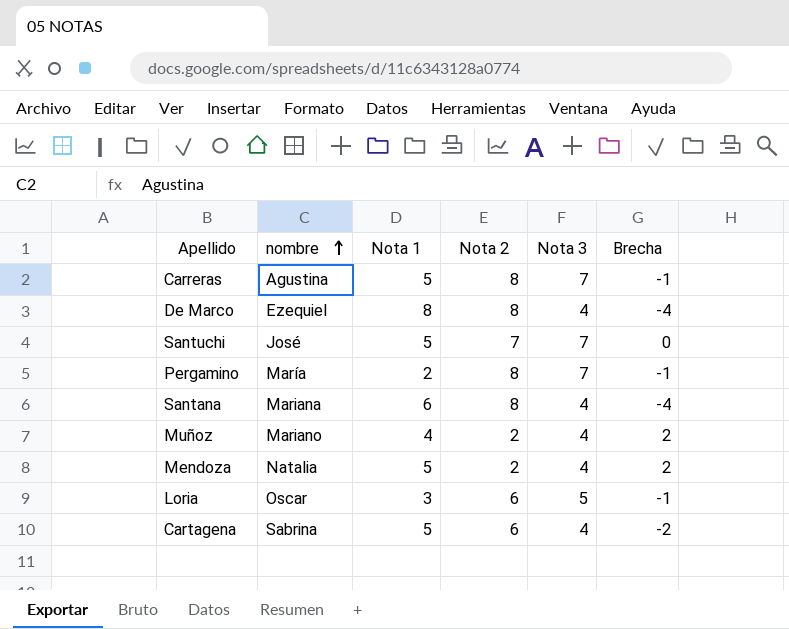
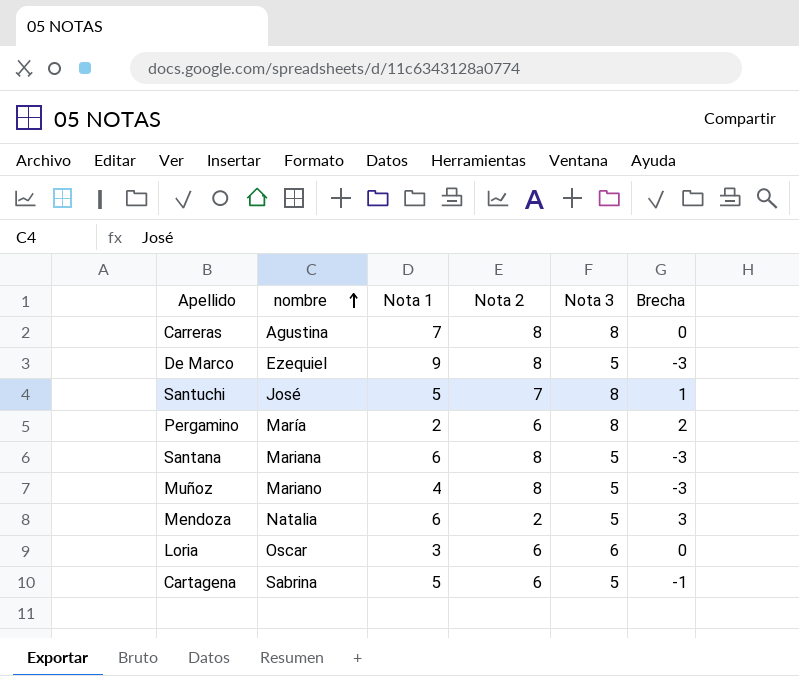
Carreras | Nota 1: 5 -> 7
Carreras | Nota 3: 7 -> 8
Carreras | Brecha: -1 -> 0
De Marco | Nota 1: 8 -> 9
De Marco | Nota 3: 4 -> 5
De Marco | Brecha: -4 -> -3
Santuchi | Nota 3: 7 -> 8
Santuchi | Brecha: 0 -> 1
Pergamino | Nota 2: 8 -> 6
Pergamino | Nota 3: 7 -> 8
Pergamino | Brecha: -1 -> 2
Santana | Nota 3: 4 -> 5
Santana | Brecha: -4 -> -3
Muñoz | Nota 2: 2 -> 8
Muñoz | Nota 3: 4 -> 5
Muñoz | Brecha: 2 -> -3
Mendoza | Nota 1: 5 -> 6
Mendoza | Nota 3: 4 -> 5
Mendoza | Brecha: 2 -> 3
Loria | Nota 3: 5 -> 6
Loria | Brecha: -1 -> 0
Cartagena | Nota 3: 4 -> 5
Cartagena | Brecha: -2 -> -1

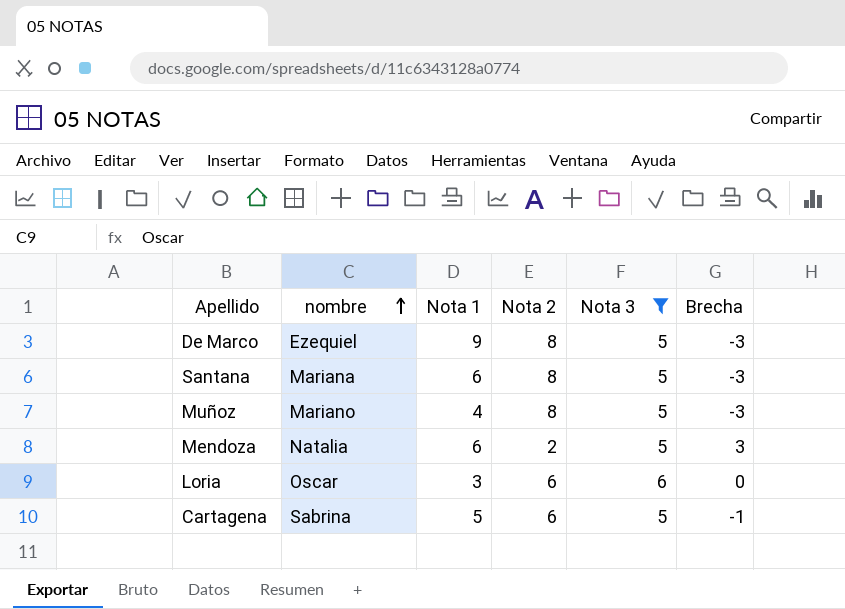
filter: none -> Nota 3 != 8

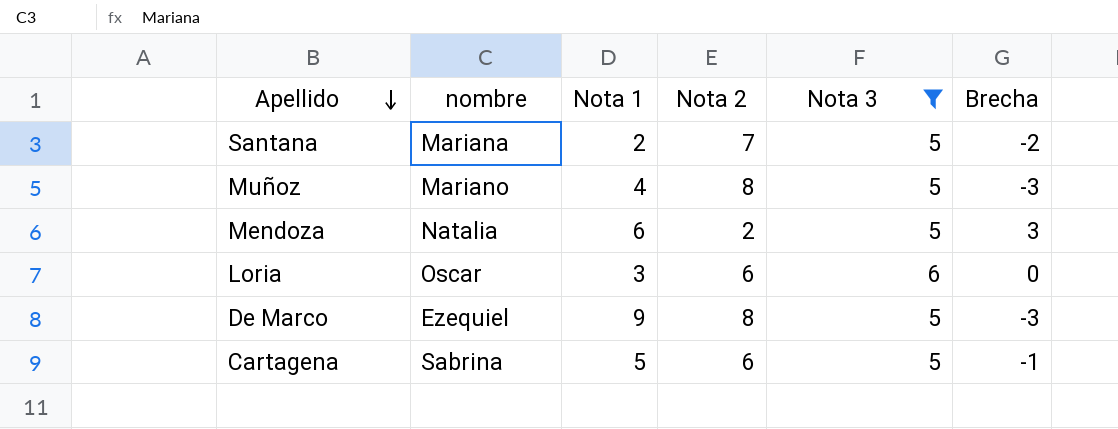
row order: nombre ascending -> Apellido descending
Santana | Nota 1: 6 -> 2
Santana | Nota 2: 8 -> 7
Santana | Brecha: -3 -> -2

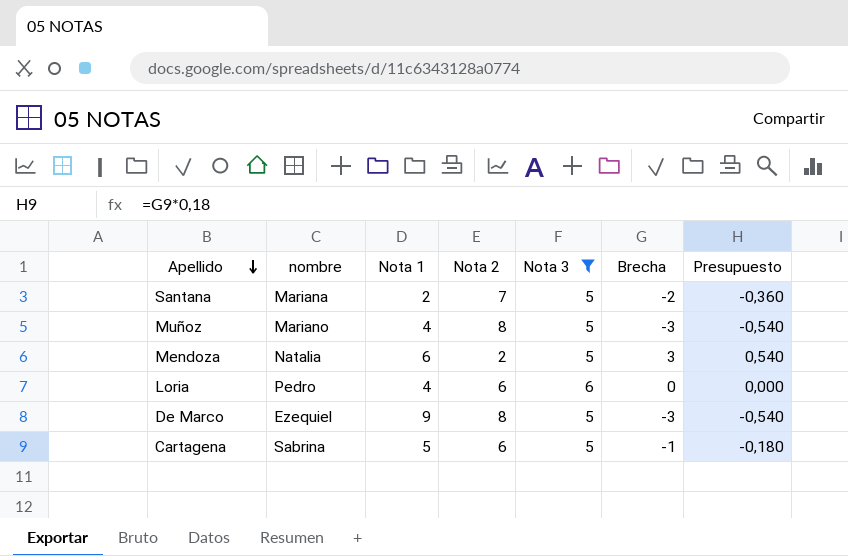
column Presupuesto | formula: none -> [Brecha] * 0,18
Loria | nombre: Oscar -> Pedro
Loria | Nota 1: 3 -> 4

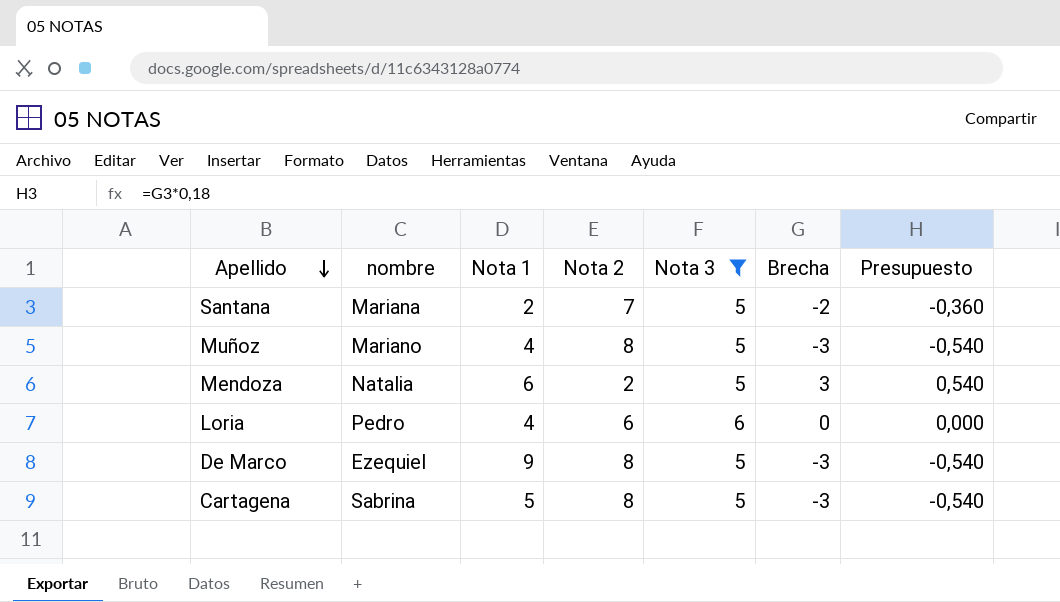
Cartagena | Nota 2: 6 -> 8
Cartagena | Brecha: -1 -> -3
Cartagena | Presupuesto: -0,180 -> -0,540

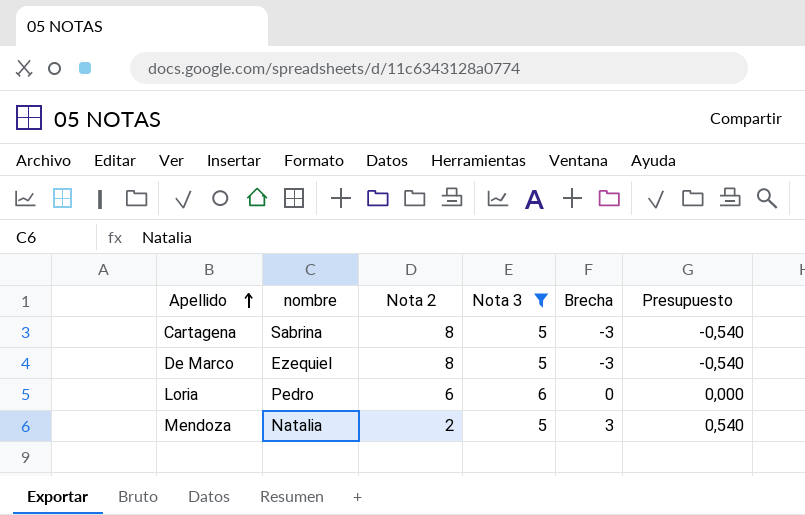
row order: Apellido descending -> Apellido ascending
column Nota 1 | position: 3 -> none
row Santana: Mariana | 2 | 7 | 5 | -2 | -0,360 -> none
row Muñoz: Mariano | 4 | 8 | 5 | -3 | -0,540 -> none

